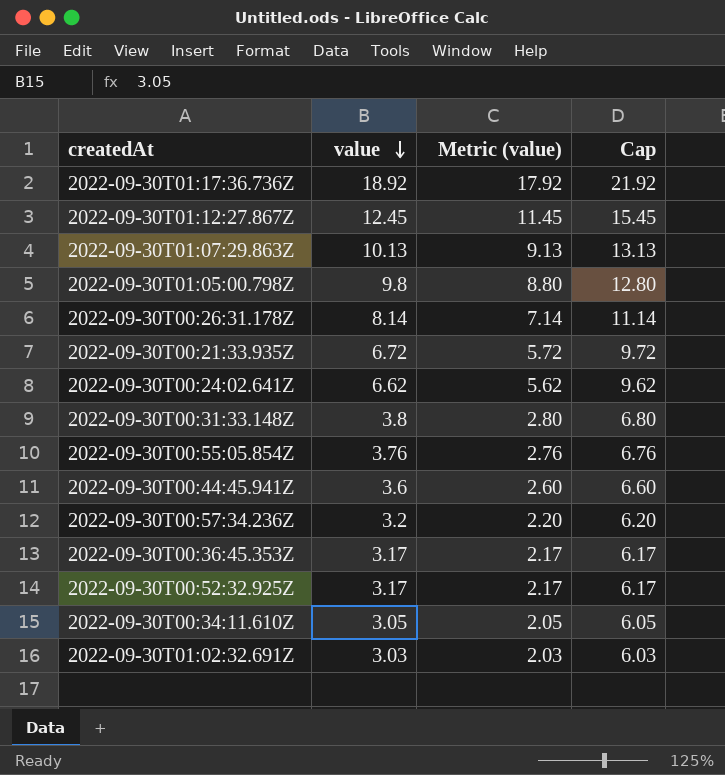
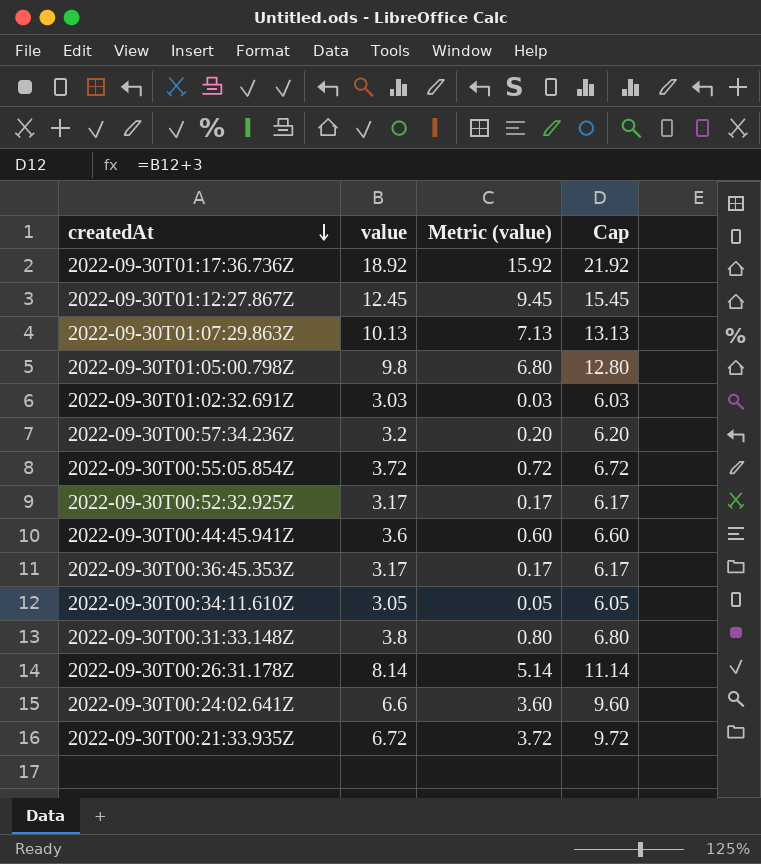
row order: value descending -> createdAt descending
column Metric (value) | formula: [value] - 1 -> [value] - 3
2022-09-30T00:55:05.854Z | value: 3.76 -> 3.72
2022-09-30T00:55:05.854Z | Cap: 6.76 -> 6.72
2022-09-30T00:24:02.641Z | value: 6.62 -> 6.6
2022-09-30T00:24:02.641Z | Cap: 9.62 -> 9.60

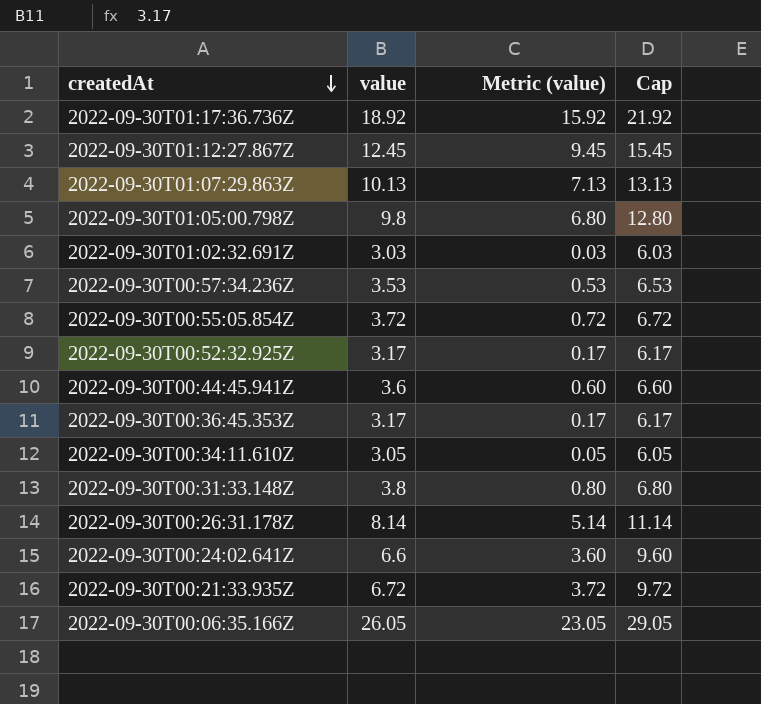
2022-09-30T00:57:34.236Z | value: 3.2 -> 3.53
2022-09-30T00:57:34.236Z | Metric (value): 0.20 -> 0.53
2022-09-30T00:57:34.236Z | Cap: 6.20 -> 6.53
row 2022-09-30T00:06:35.166Z: none -> 26.05 | 23.05 | 29.05

